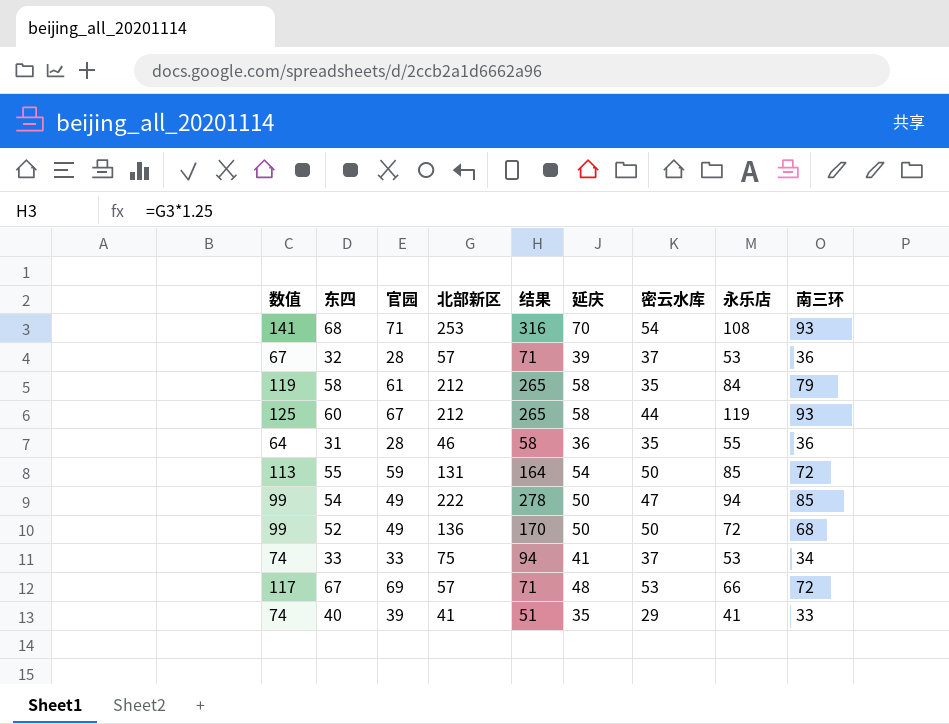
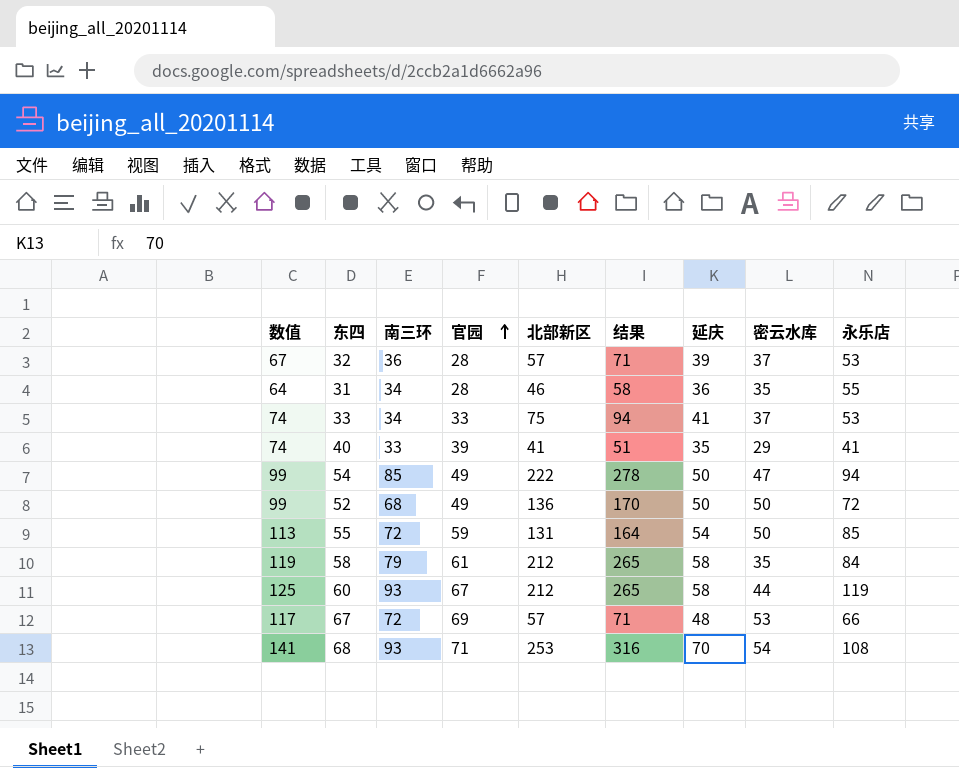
row order: none -> 官园 ascending
column 南三环 | position: 9 -> 3
31 | 南三环: 36 -> 34

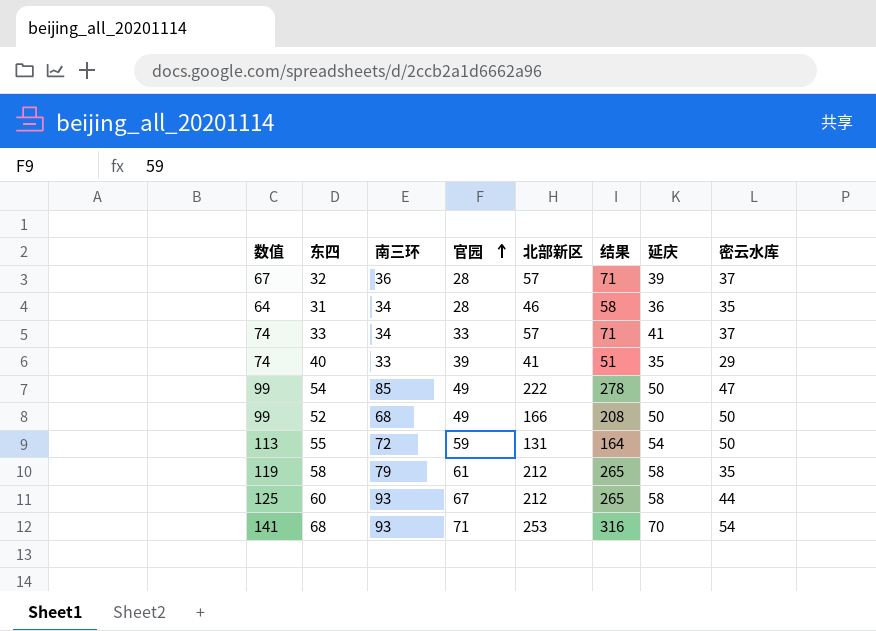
column 永乐店 | position: 9 -> none
row 67: 117 | 72 | 69 | 57 | 71 | 48 | 53 | 66 -> none
33 | 北部新区: 75 -> 57
33 | 结果: 94 -> 71
52 | 北部新区: 136 -> 166
52 | 结果: 170 -> 208

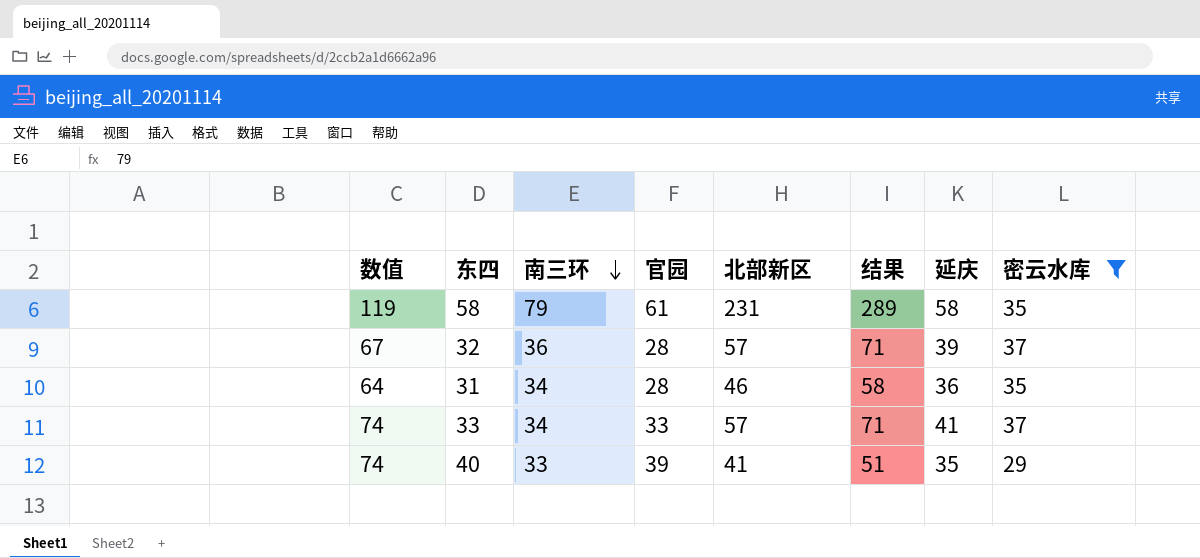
filter: none -> 密云水库 <= 37
row order: 官园 ascending -> 南三环 descending
58 | 北部新区: 212 -> 231
58 | 结果: 265 -> 289

